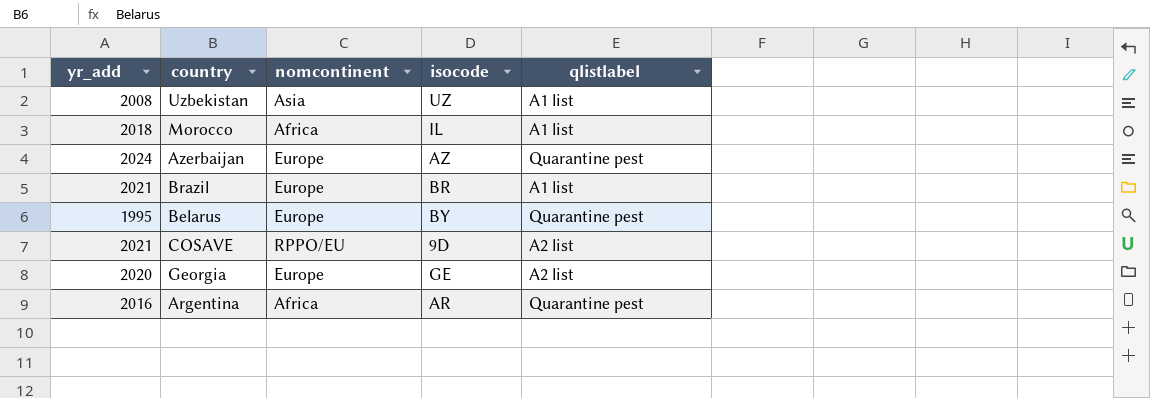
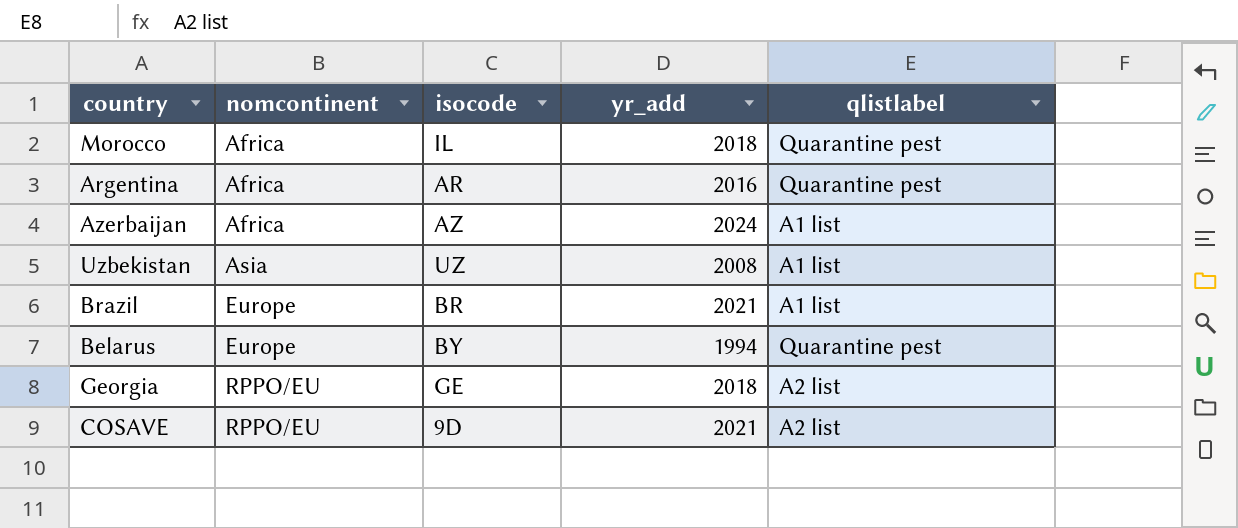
row order: none -> nomcontinent ascending
column yr_add | position: 1 -> 4
Morocco | qlistlabel: A1 list -> Quarantine pest
Azerbaijan | nomcontinent: Europe -> Africa
Azerbaijan | qlistlabel: Quarantine pest -> A1 list
Belarus | yr_add: 1995 -> 1994
Georgia | nomcontinent: Europe -> RPPO/EU
Georgia | yr_add: 2020 -> 2018

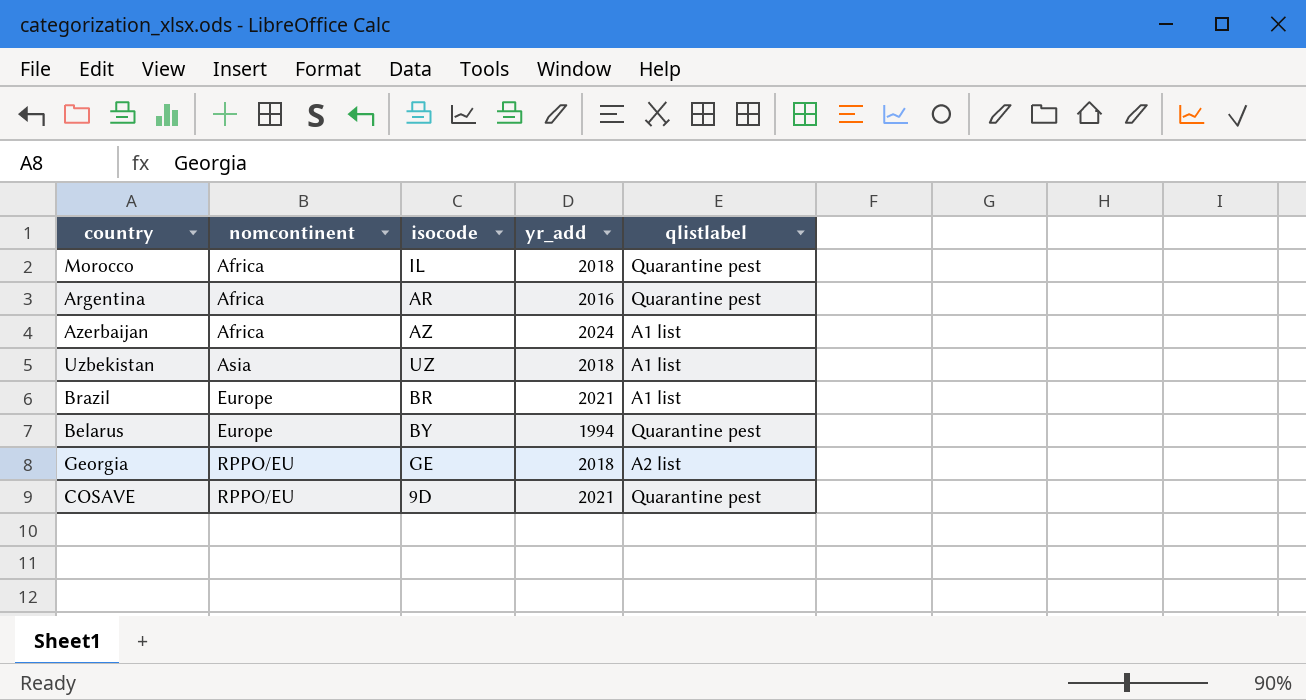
Uzbekistan | yr_add: 2008 -> 2018
COSAVE | qlistlabel: A2 list -> Quarantine pest

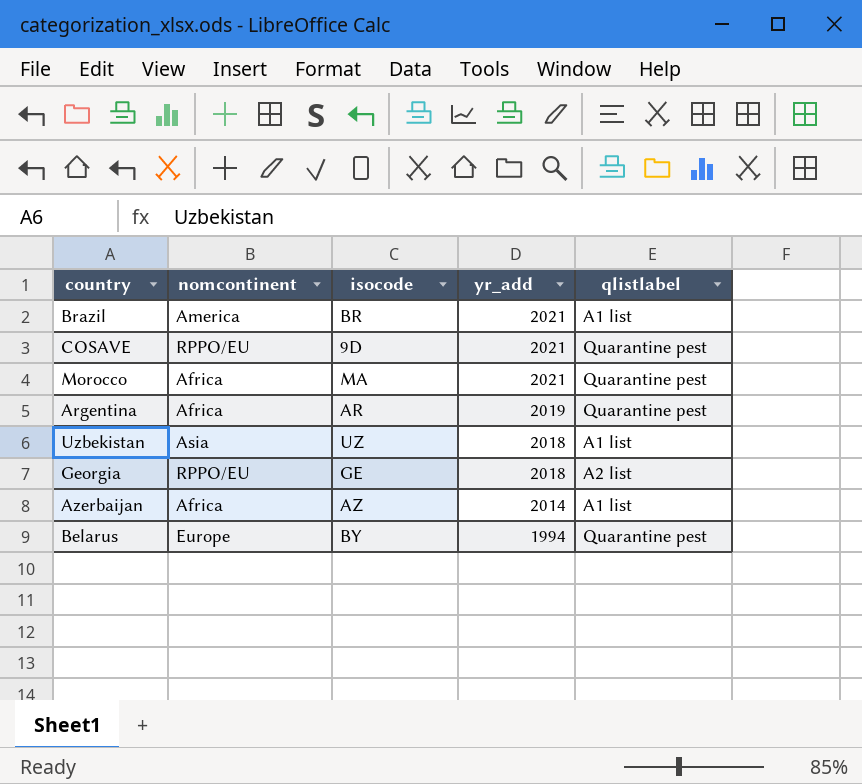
row order: nomcontinent ascending -> yr_add descending
Brazil | nomcontinent: Europe -> America
Morocco | isocode: IL -> MA
Morocco | yr_add: 2018 -> 2021
Argentina | yr_add: 2016 -> 2019
Azerbaijan | yr_add: 2024 -> 2014

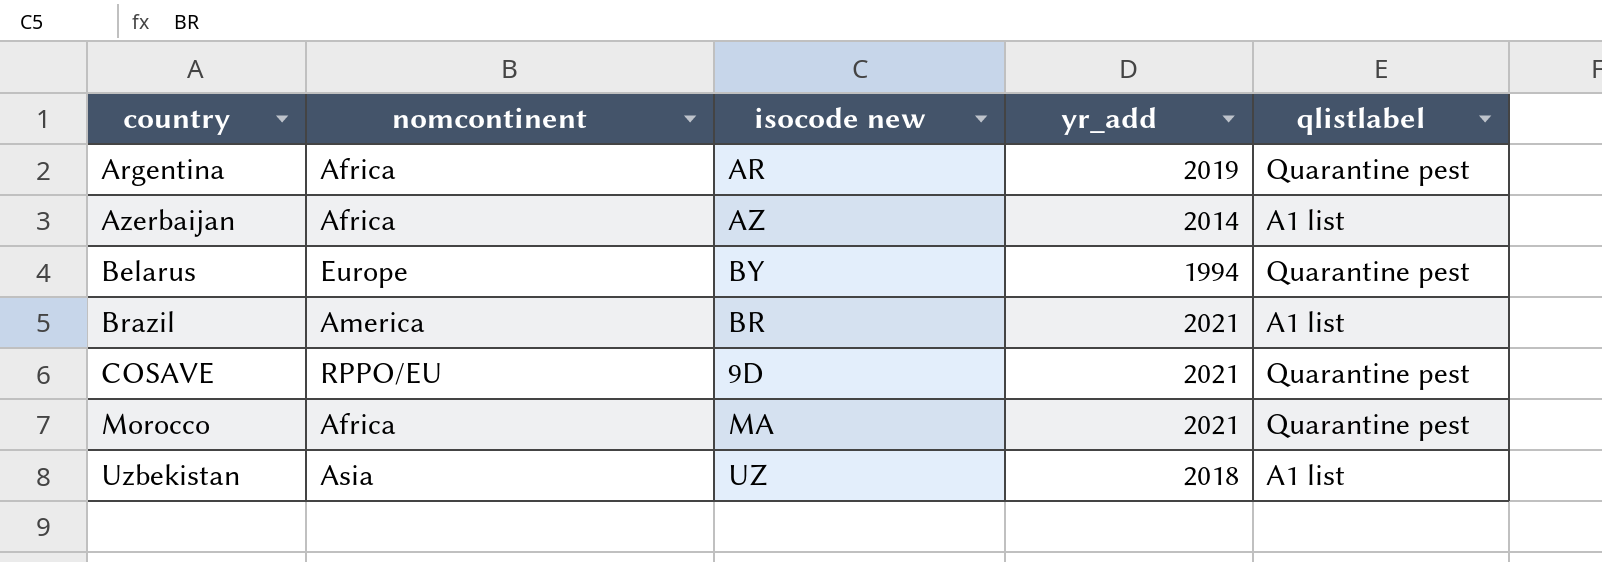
row order: yr_add descending -> country ascending
column name: isocode -> isocode new
row Georgia: RPPO/EU | GE | 2018 | A2 list -> none

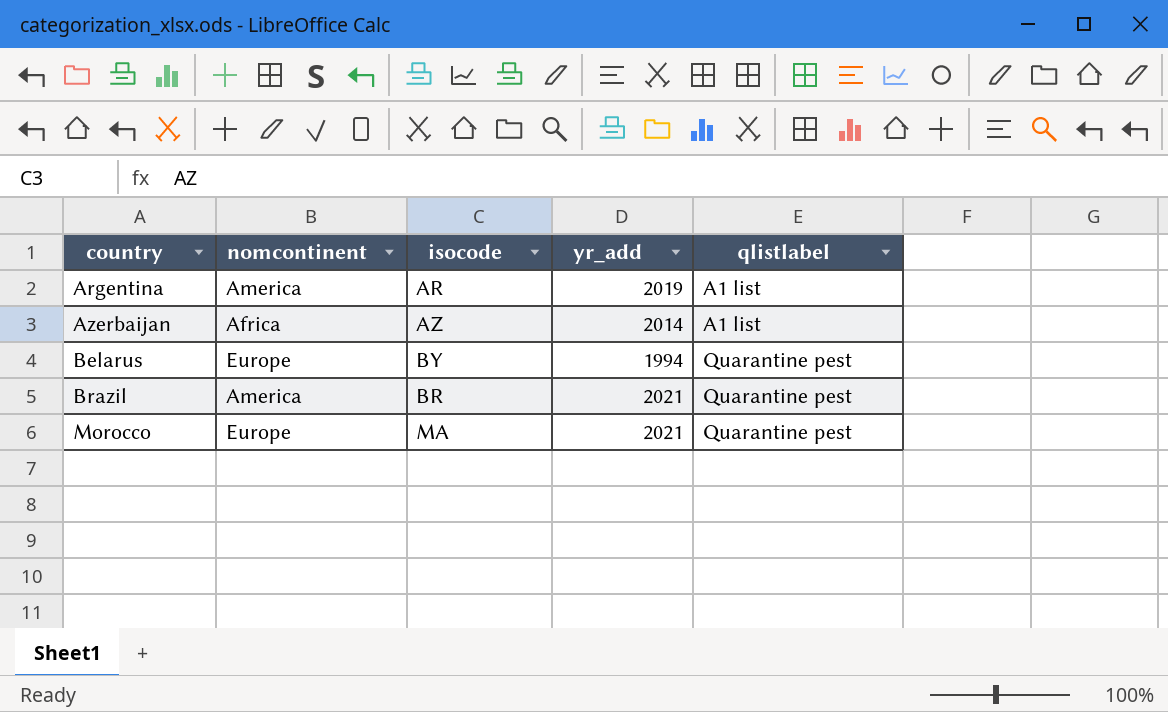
column name: isocode new -> isocode
row COSAVE: RPPO/EU | 9D | 2021 | Quarantine pest -> none
row Uzbekistan: Asia | UZ | 2018 | A1 list -> none
Argentina | nomcontinent: Africa -> America
Argentina | qlistlabel: Quarantine pest -> A1 list
Brazil | qlistlabel: A1 list -> Quarantine pest
Morocco | nomcontinent: Africa -> Europe

